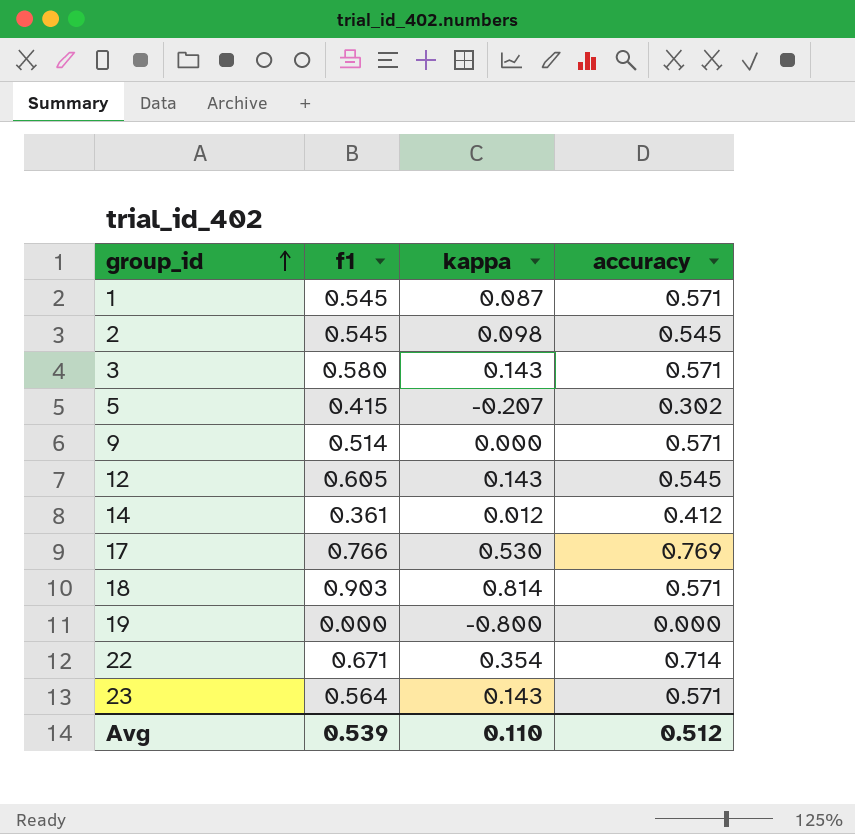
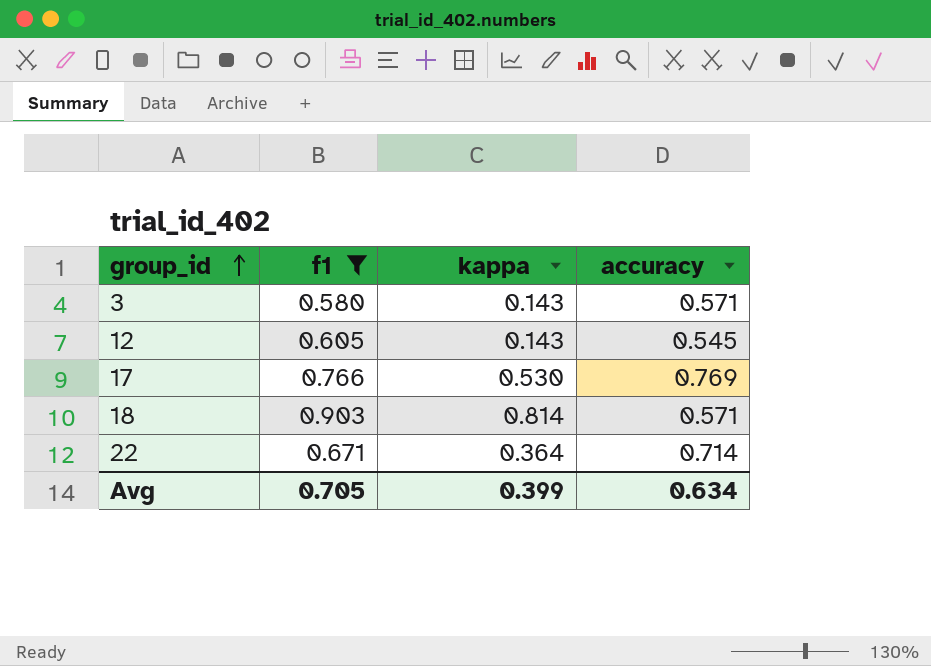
filter: none -> f1 >= 0.580
22 | kappa: 0.354 -> 0.364
Avg | f1: 0.539 -> 0.705
Avg | kappa: 0.110 -> 0.399
Avg | accuracy: 0.512 -> 0.634

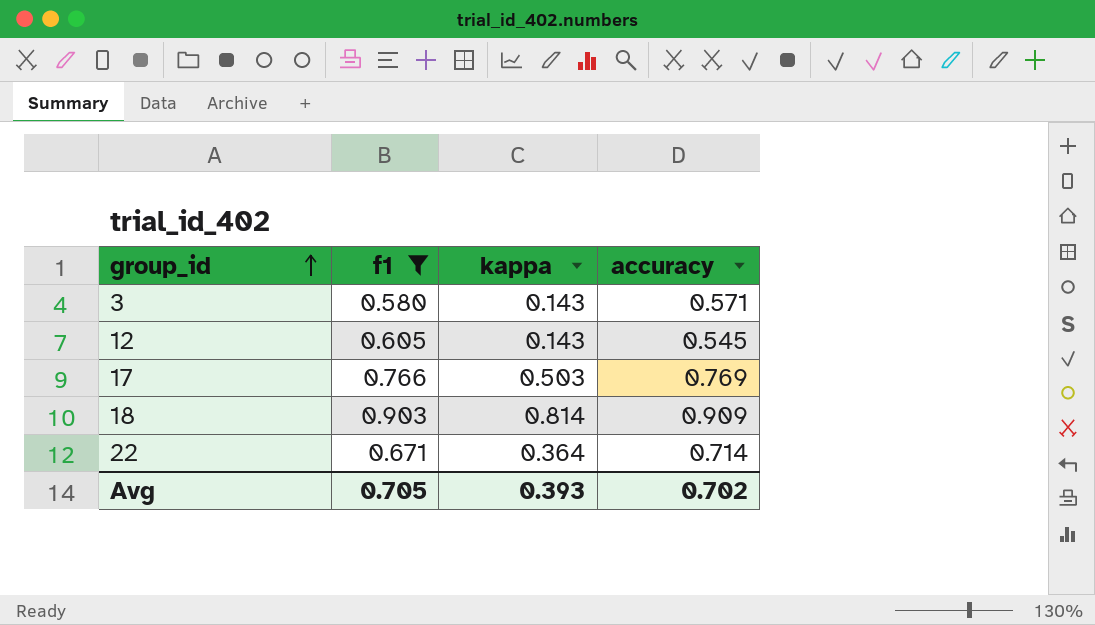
17 | kappa: 0.530 -> 0.503
18 | accuracy: 0.571 -> 0.909
Avg | kappa: 0.399 -> 0.393
Avg | accuracy: 0.634 -> 0.702

